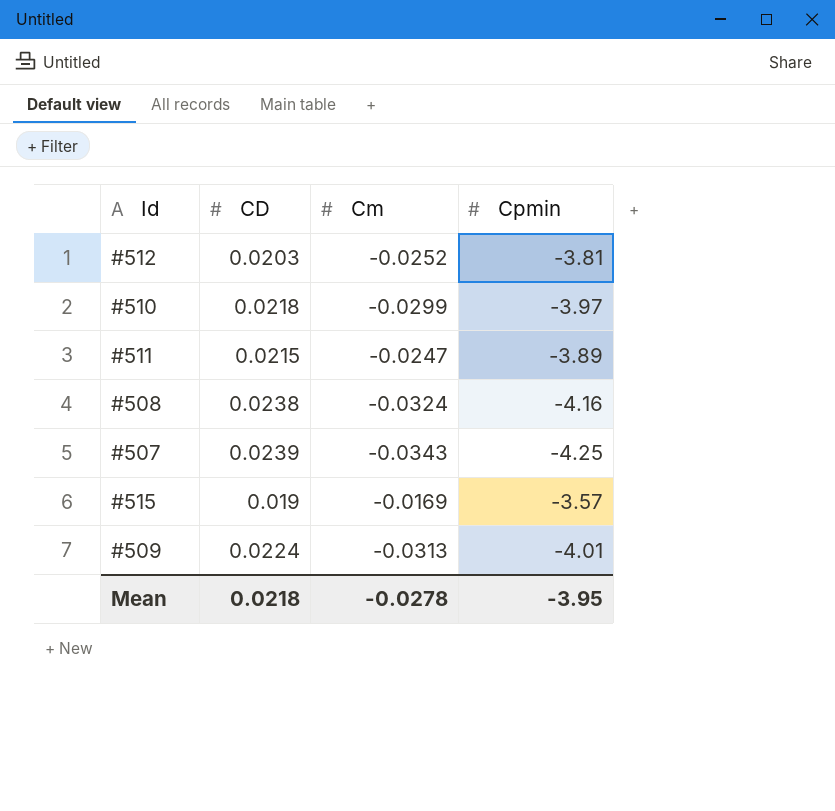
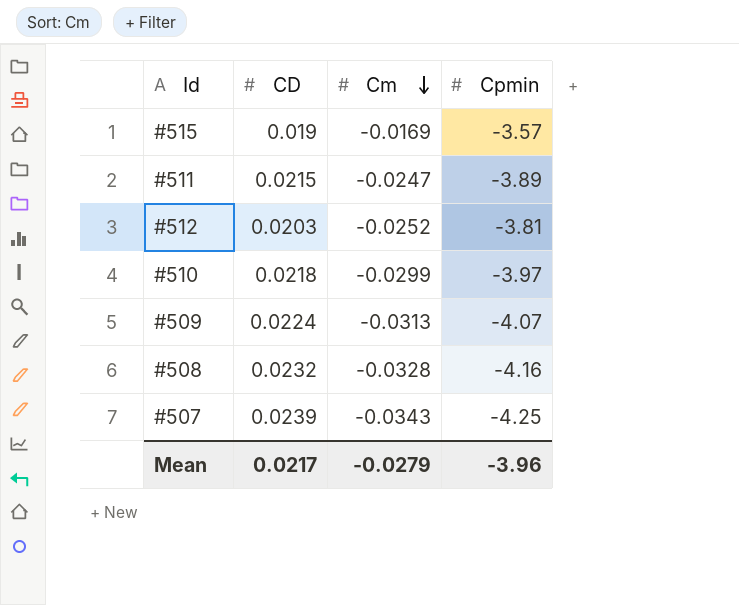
row order: none -> Cm descending
#509 | Cpmin: -4.01 -> -4.07
#508 | CD: 0.0238 -> 0.0232
#508 | Cm: -0.0324 -> -0.0328
Mean | CD: 0.0218 -> 0.0217
Mean | Cm: -0.0278 -> -0.0279
Mean | Cpmin: -3.95 -> -3.96

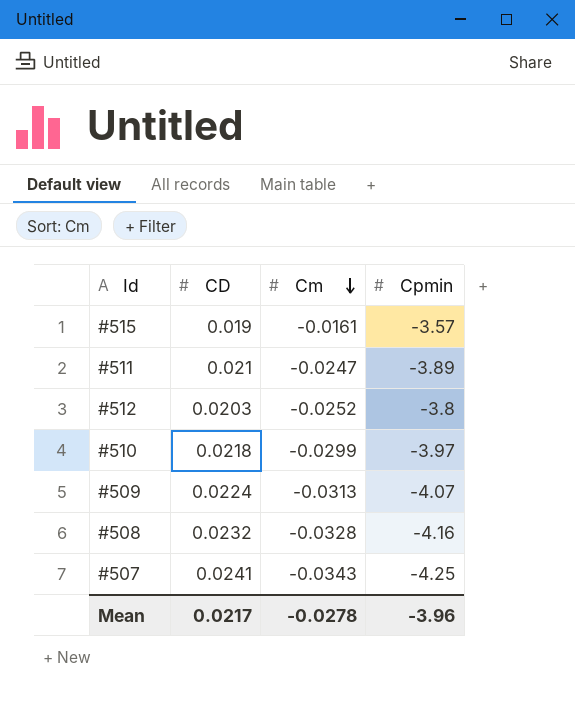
#515 | Cm: -0.0169 -> -0.0161
#511 | CD: 0.0215 -> 0.021
#512 | Cpmin: -3.81 -> -3.8
#507 | CD: 0.0239 -> 0.0241
Mean | Cm: -0.0279 -> -0.0278

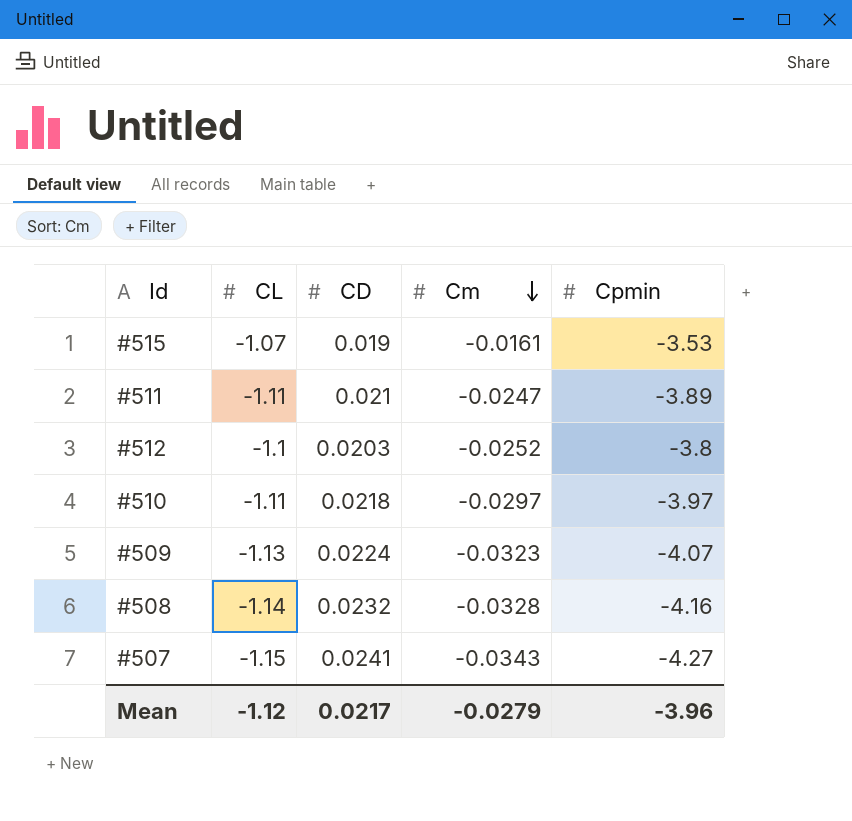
column CL | position: none -> 2
#515 | Cpmin: -3.57 -> -3.53
#510 | Cm: -0.0299 -> -0.0297
#509 | Cm: -0.0313 -> -0.0323
#507 | Cpmin: -4.25 -> -4.27
Mean | Cm: -0.0278 -> -0.0279

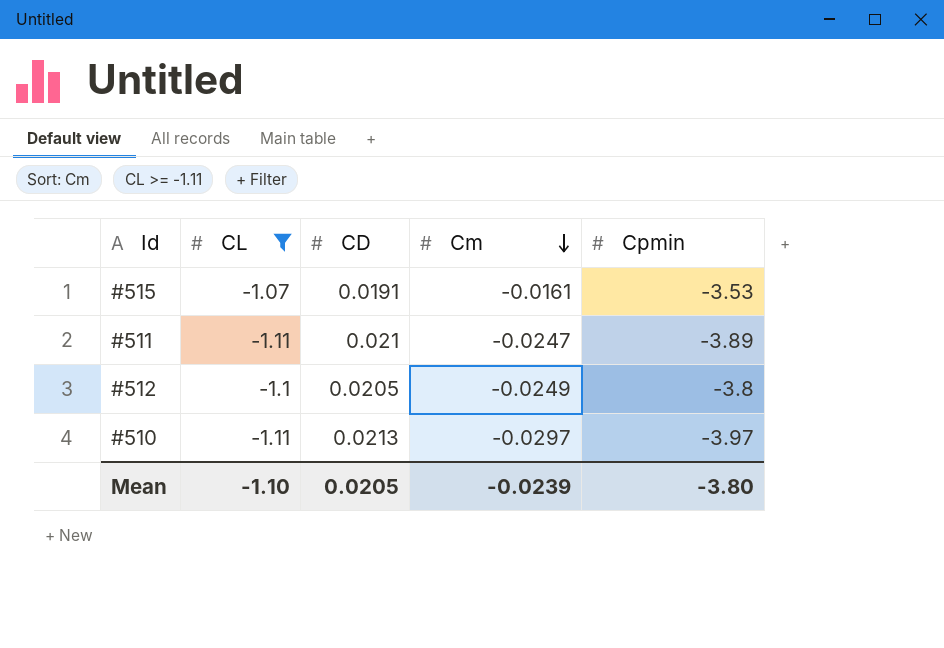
filter: none -> CL >= -1.11
#515 | CD: 0.019 -> 0.0191
#512 | CD: 0.0203 -> 0.0205
#512 | Cm: -0.0252 -> -0.0249
#510 | CD: 0.0218 -> 0.0213
Mean | CL: -1.12 -> -1.10
Mean | CD: 0.0217 -> 0.0205
Mean | Cm: -0.0279 -> -0.0239
Mean | Cpmin: -3.96 -> -3.80

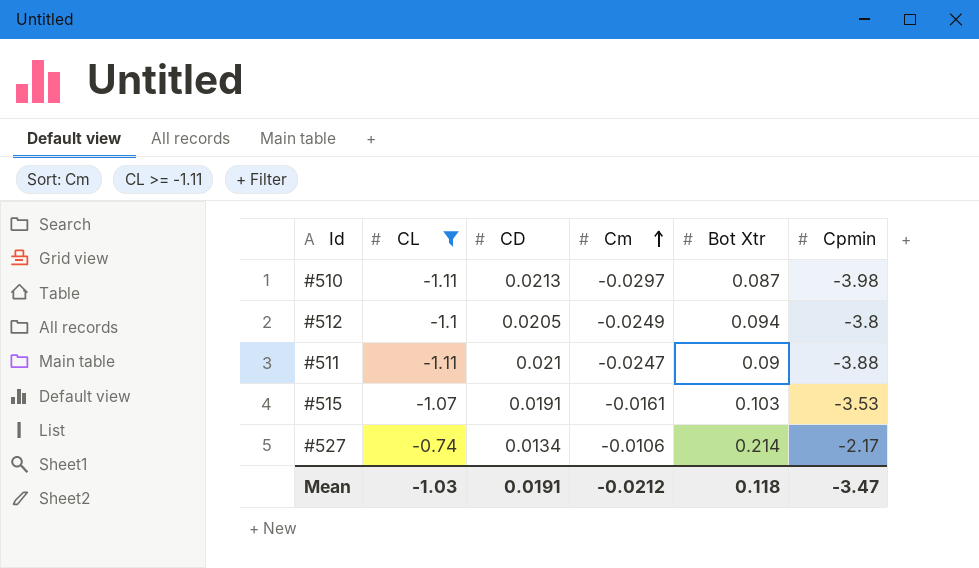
row order: Cm descending -> Cm ascending
column Bot Xtr | position: none -> 5
#510 | Cpmin: -3.97 -> -3.98
#511 | Cpmin: -3.89 -> -3.88
row #527: none -> -0.74 | 0.0134 | -0.0106 | 0.214 | -2.17
Mean | CL: -1.10 -> -1.03
Mean | CD: 0.0205 -> 0.0191
Mean | Cm: -0.0239 -> -0.0212
Mean | Cpmin: -3.80 -> -3.47

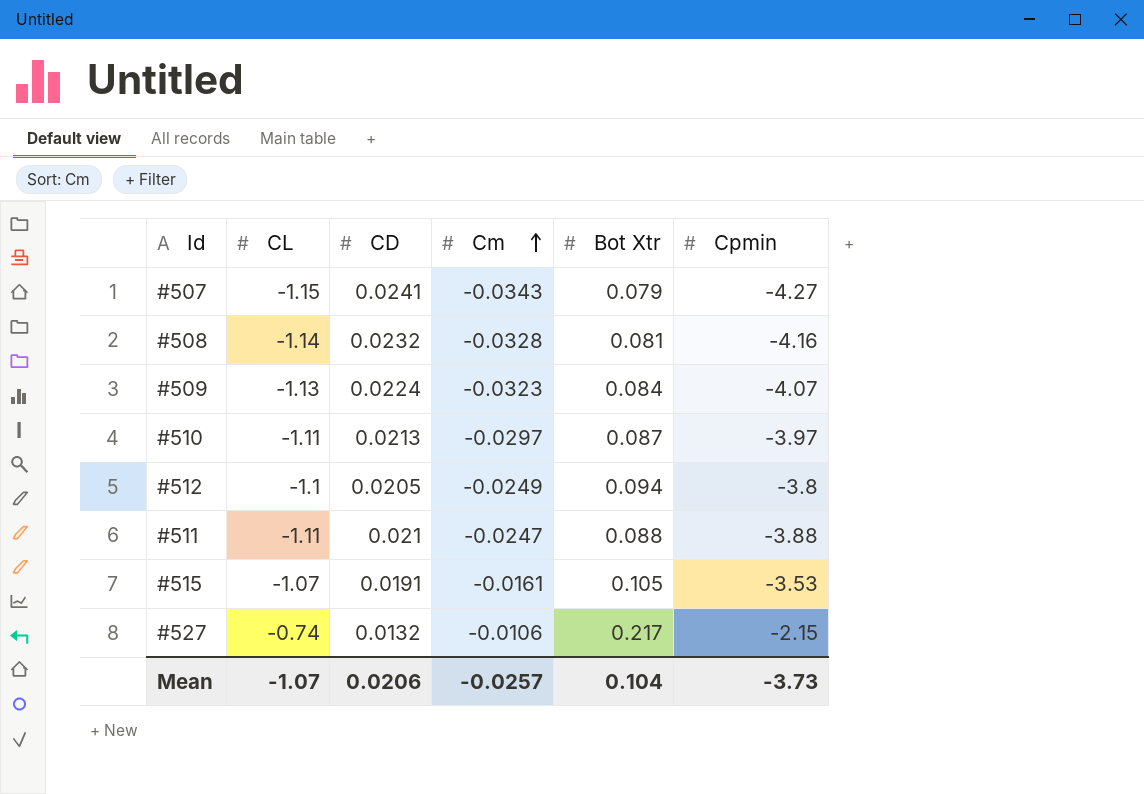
filter: CL >= -1.11 -> none
#510 | Cpmin: -3.98 -> -3.97
#511 | Bot Xtr: 0.09 -> 0.088
#515 | Bot Xtr: 0.103 -> 0.105
#527 | CD: 0.0134 -> 0.0132
#527 | Bot Xtr: 0.214 -> 0.217
#527 | Cpmin: -2.17 -> -2.15
Mean | CL: -1.03 -> -1.07
Mean | CD: 0.0191 -> 0.0206
Mean | Cm: -0.0212 -> -0.0257
Mean | Bot Xtr: 0.118 -> 0.104
Mean | Cpmin: -3.47 -> -3.73

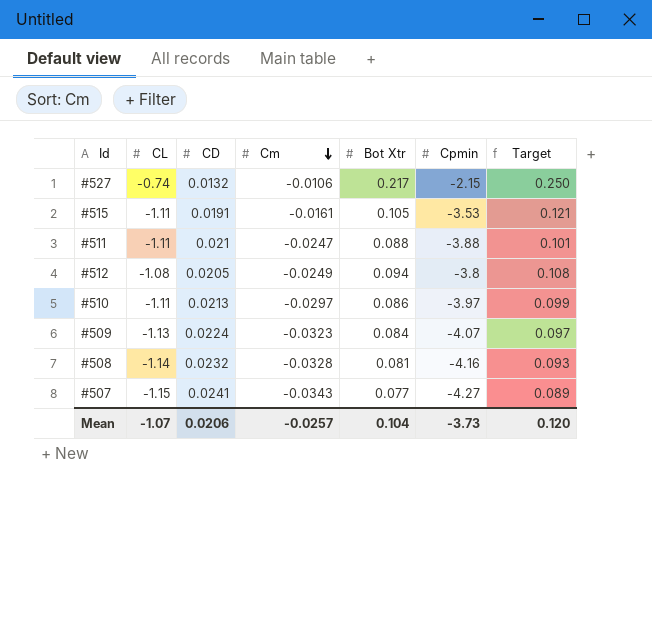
row order: Cm ascending -> Cm descending
column Target | formula: none -> [Bot Xtr] * 1.15
#515 | CL: -1.07 -> -1.11
#512 | CL: -1.1 -> -1.08
#510 | Bot Xtr: 0.087 -> 0.086
#507 | Bot Xtr: 0.079 -> 0.077

